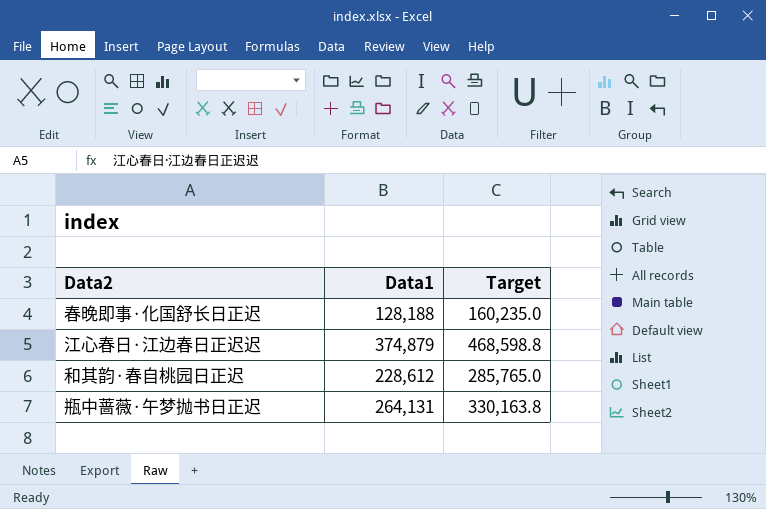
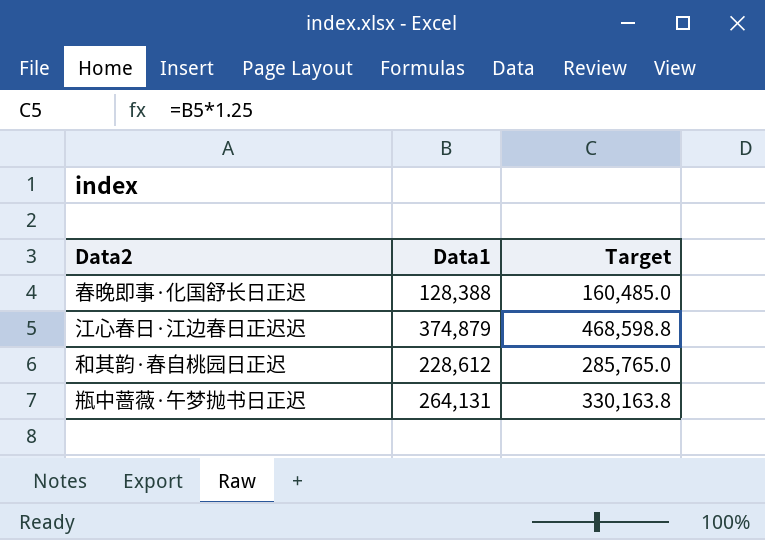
春晚即事·化国舒长日正迟 | Data1: 128,188 -> 128,388
春晚即事·化国舒长日正迟 | Target: 160,235.0 -> 160,485.0

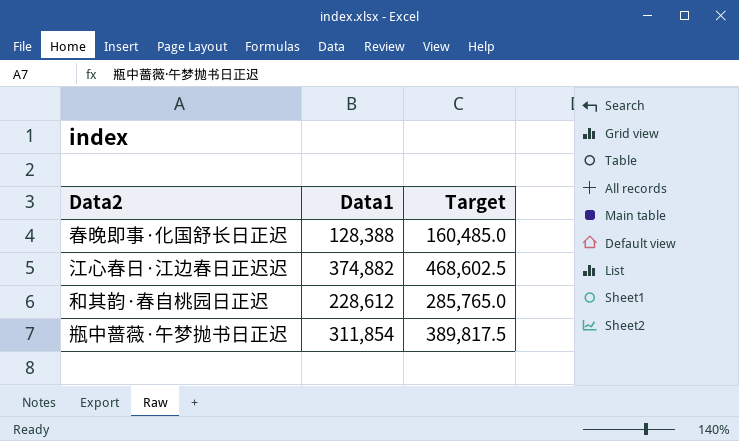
江心春日·江边春日正迟迟 | Data1: 374,879 -> 374,882
江心春日·江边春日正迟迟 | Target: 468,598.8 -> 468,602.5
瓶中蔷薇·午梦抛书日正迟 | Data1: 264,131 -> 311,854
瓶中蔷薇·午梦抛书日正迟 | Target: 330,163.8 -> 389,817.5

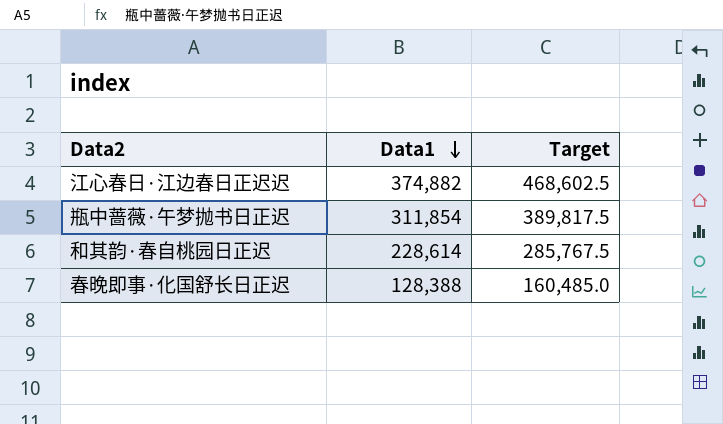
row order: none -> Data1 descending
和其韵·春自桃园日正迟 | Data1: 228,612 -> 228,614
和其韵·春自桃园日正迟 | Target: 285,765.0 -> 285,767.5

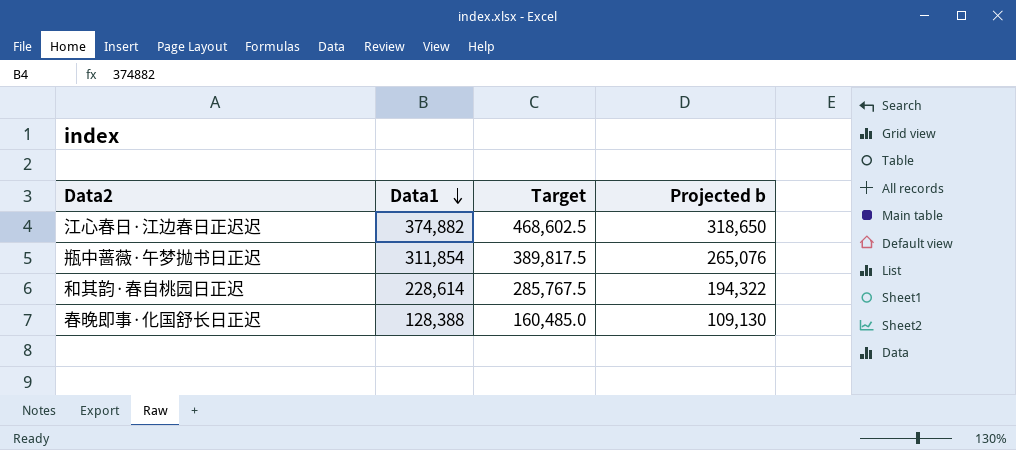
column Projected b | formula: none -> [Data1] * 0.85

